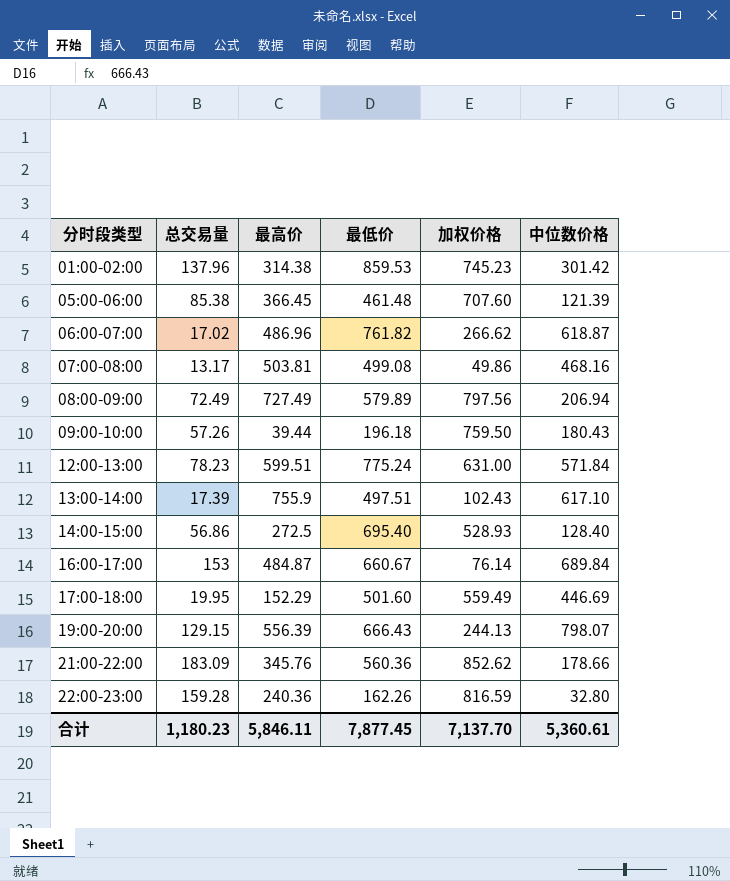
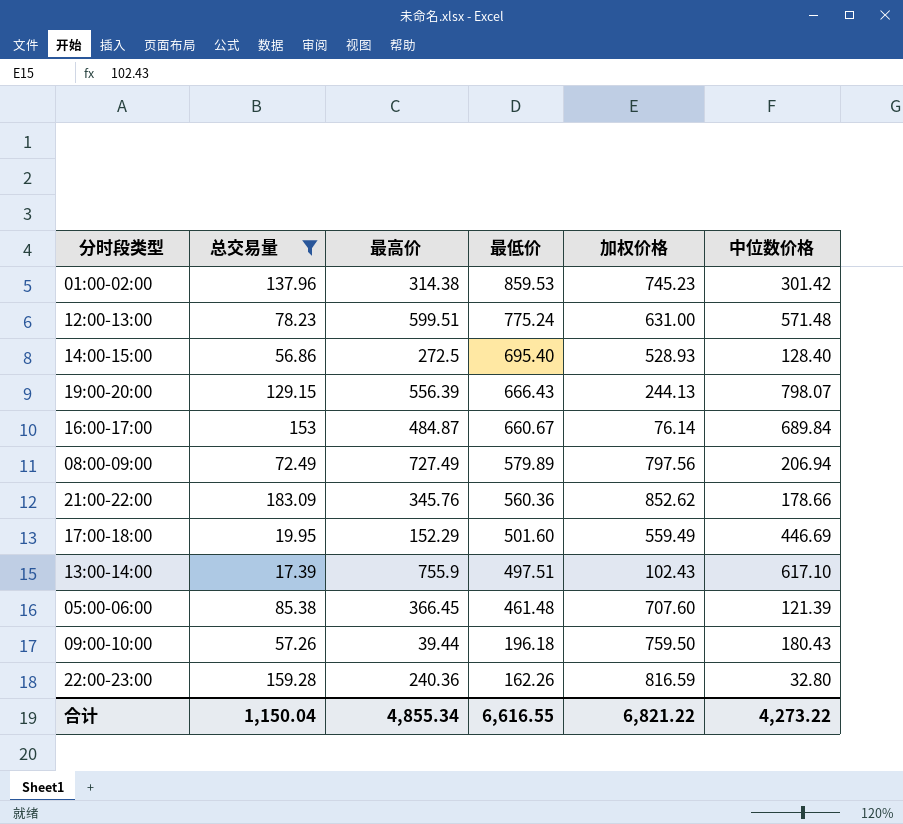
filter: none -> 总交易量 >= 17.39
row order: 分时段类型 ascending -> 最低价 descending
12:00-13:00 | 中位数价格: 571.84 -> 571.48
合计 | 总交易量: 1,180.23 -> 1,150.04
合计 | 最高价: 5,846.11 -> 4,855.34
合计 | 最低价: 7,877.45 -> 6,616.55
合计 | 加权价格: 7,137.70 -> 6,821.22
合计 | 中位数价格: 5,360.61 -> 4,273.22

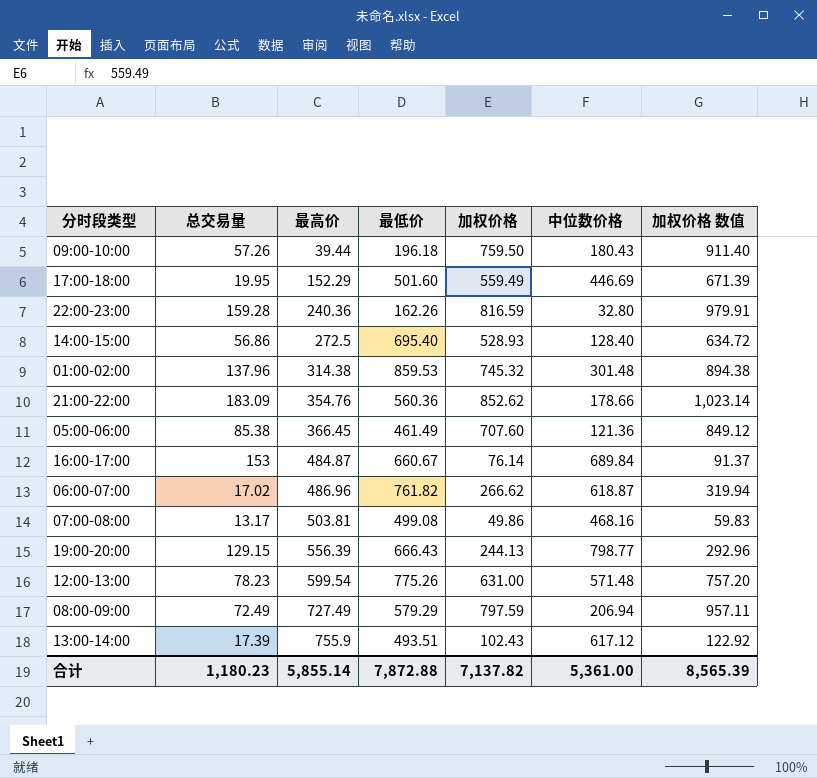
filter: 总交易量 >= 17.39 -> none
row order: 最低价 descending -> 最高价 ascending
column 加权价格 数值 | formula: none -> [加权价格] * 1.2
01:00-02:00 | 加权价格: 745.23 -> 745.32
01:00-02:00 | 中位数价格: 301.42 -> 301.48
21:00-22:00 | 最高价: 345.76 -> 354.76
05:00-06:00 | 最低价: 461.48 -> 461.49
05:00-06:00 | 中位数价格: 121.39 -> 121.36
19:00-20:00 | 中位数价格: 798.07 -> 798.77
12:00-13:00 | 最高价: 599.51 -> 599.54
12:00-13:00 | 最低价: 775.24 -> 775.26
08:00-09:00 | 最低价: 579.89 -> 579.29
08:00-09:00 | 加权价格: 797.56 -> 797.59
13:00-14:00 | 最低价: 497.51 -> 493.51
13:00-14:00 | 中位数价格: 617.10 -> 617.12
合计 | 总交易量: 1,150.04 -> 1,180.23
合计 | 最高价: 4,855.34 -> 5,855.14
合计 | 最低价: 6,616.55 -> 7,872.88
合计 | 加权价格: 6,821.22 -> 7,137.82
合计 | 中位数价格: 4,273.22 -> 5,361.00

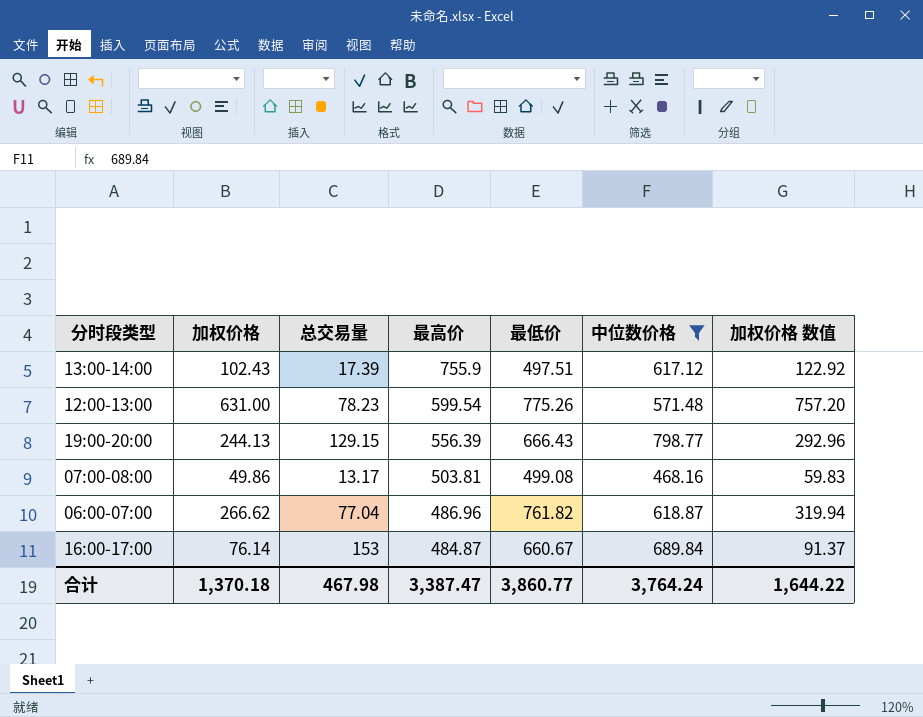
filter: none -> 中位数价格 >= 468.16
row order: 最高价 ascending -> 最高价 descending
column 加权价格 | position: 5 -> 2
13:00-14:00 | 最低价: 493.51 -> 497.51
06:00-07:00 | 总交易量: 17.02 -> 77.04
合计 | 加权价格: 7,137.82 -> 1,370.18
合计 | 总交易量: 1,180.23 -> 467.98
合计 | 最高价: 5,855.14 -> 3,387.47
合计 | 最低价: 7,872.88 -> 3,860.77
合计 | 中位数价格: 5,361.00 -> 3,764.24
合计 | 加权价格 数值: 8,565.39 -> 1,644.22

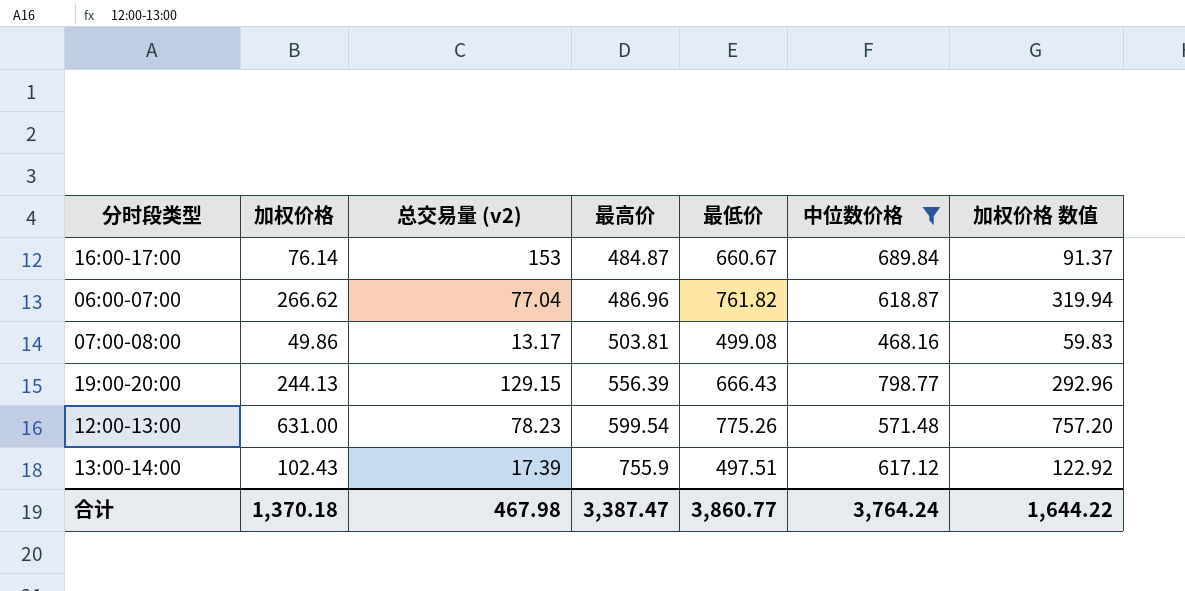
row order: 最高价 descending -> 最高价 ascending
column name: 总交易量 -> 总交易量 (v2)

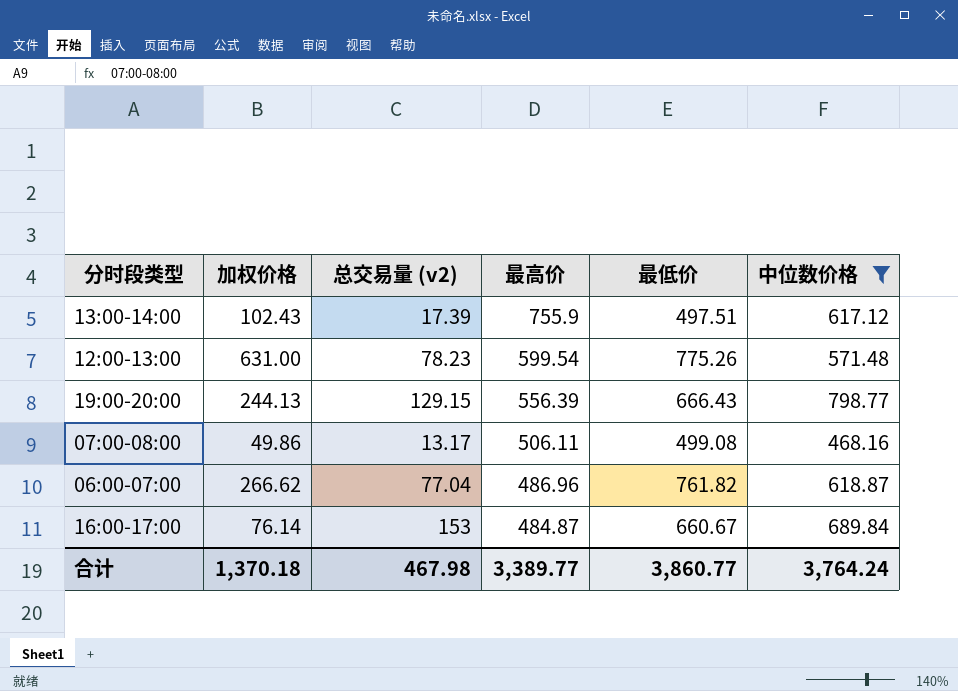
row order: 最高价 ascending -> 最高价 descending
column 加权价格 数值 | formula: [加权价格] * 1.2 -> none
07:00-08:00 | 最高价: 503.81 -> 506.11
合计 | 最高价: 3,387.47 -> 3,389.77

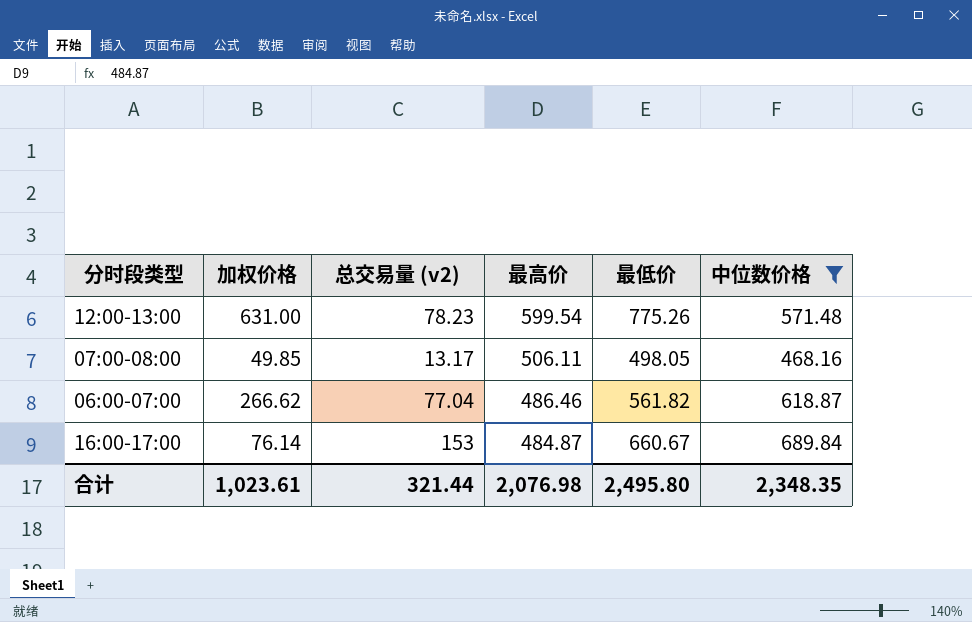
row 13:00-14:00: 102.43 | 17.39 | 755.9 | 497.51 | 617.12 -> none
row 19:00-20:00: 244.13 | 129.15 | 556.39 | 666.43 | 798.77 -> none
07:00-08:00 | 加权价格: 49.86 -> 49.85
07:00-08:00 | 最低价: 499.08 -> 498.05
06:00-07:00 | 最高价: 486.96 -> 486.46
06:00-07:00 | 最低价: 761.82 -> 561.82
合计 | 加权价格: 1,370.18 -> 1,023.61
合计 | 总交易量 (v2): 467.98 -> 321.44
合计 | 最高价: 3,389.77 -> 2,076.98
合计 | 最低价: 3,860.77 -> 2,495.80
合计 | 中位数价格: 3,764.24 -> 2,348.35

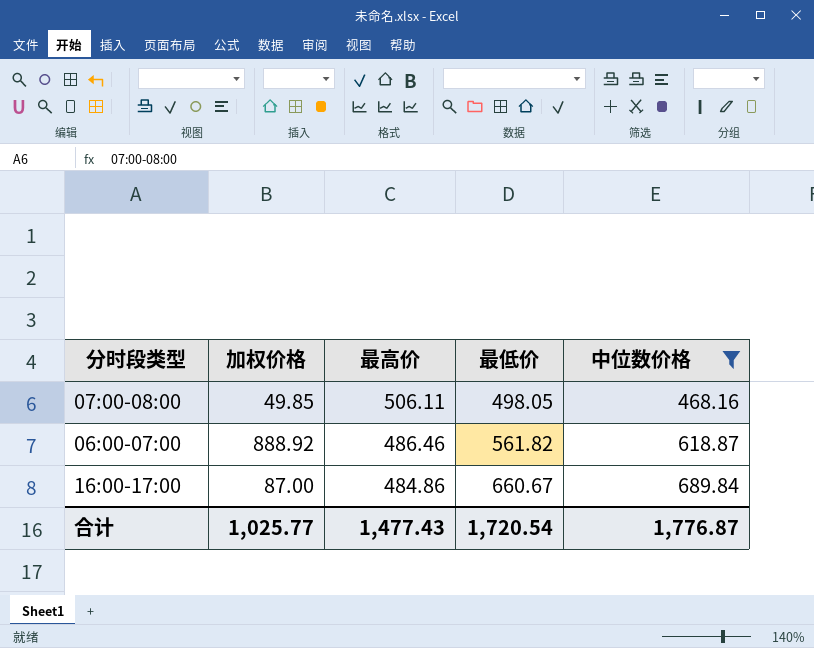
column 总交易量 (v2) | position: 3 -> none
row 12:00-13:00: 631.00 | 78.23 | 599.54 | 775.26 | 571.48 -> none
06:00-07:00 | 加权价格: 266.62 -> 888.92
16:00-17:00 | 加权价格: 76.14 -> 87.00
16:00-17:00 | 最高价: 484.87 -> 484.86
合计 | 加权价格: 1,023.61 -> 1,025.77
合计 | 最高价: 2,076.98 -> 1,477.43
合计 | 最低价: 2,495.80 -> 1,720.54
合计 | 中位数价格: 2,348.35 -> 1,776.87

